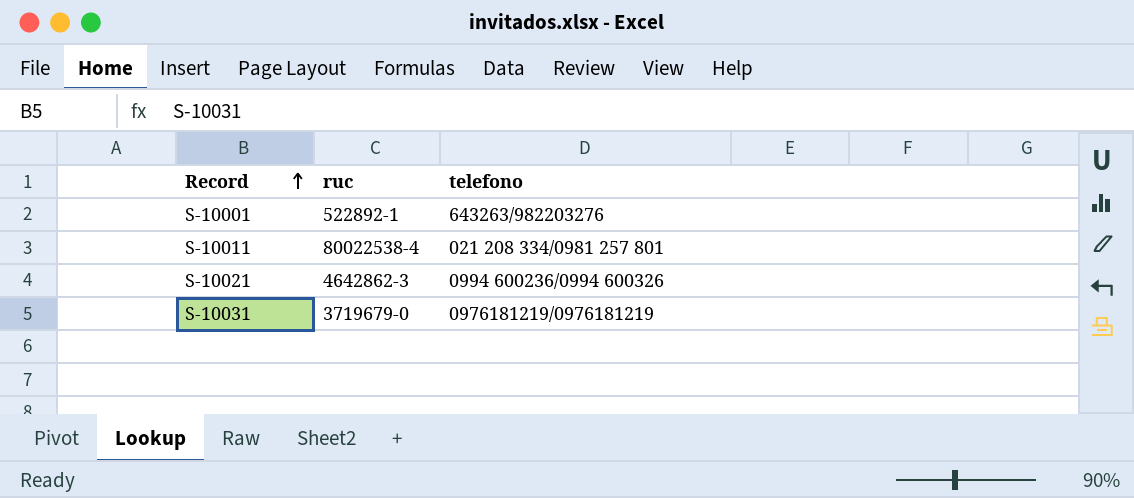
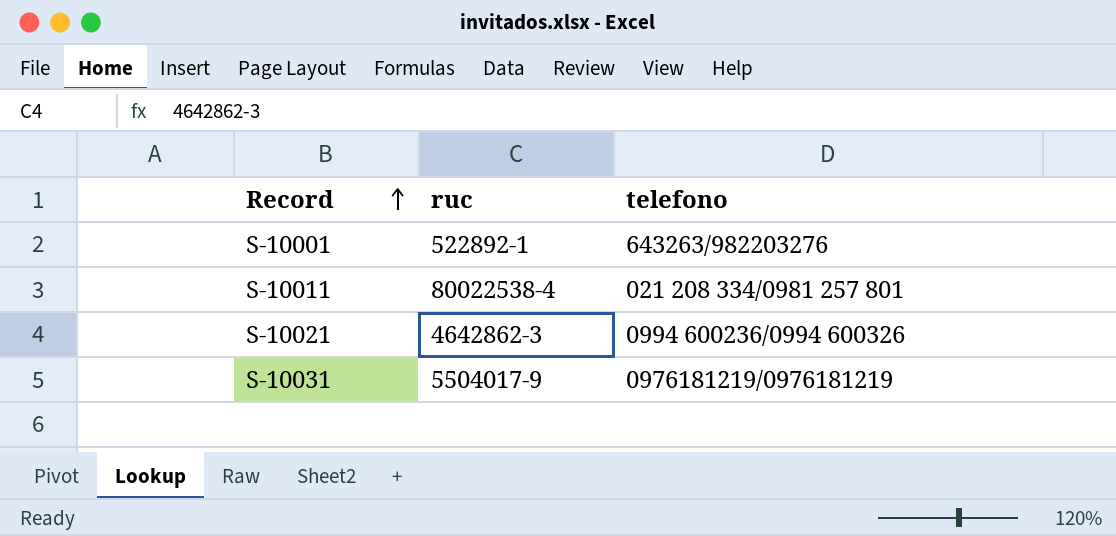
S-10031 | ruc: 3719679-0 -> 5504017-9

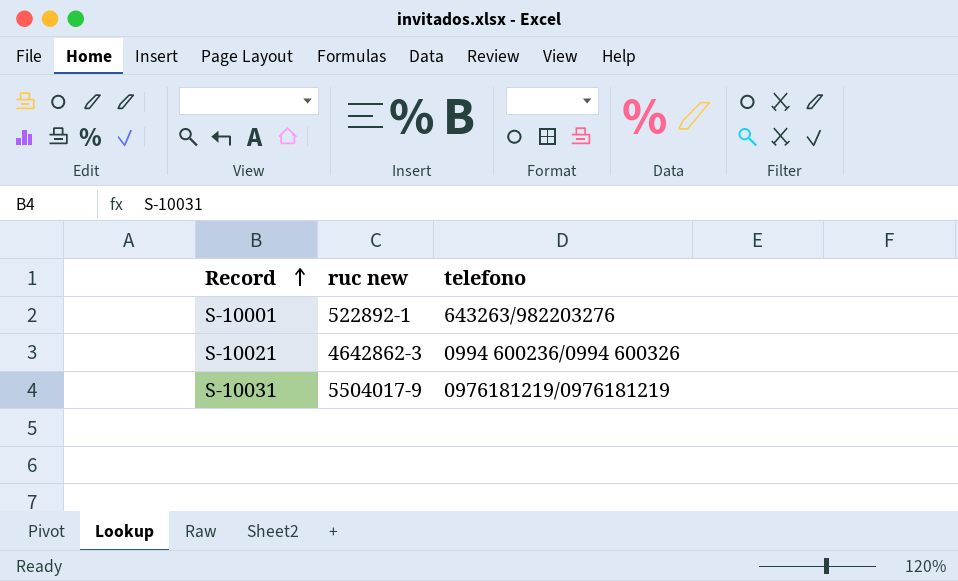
column name: ruc -> ruc new
row S-10011: 80022538-4 | 021 208 334/0981 257 801 -> none

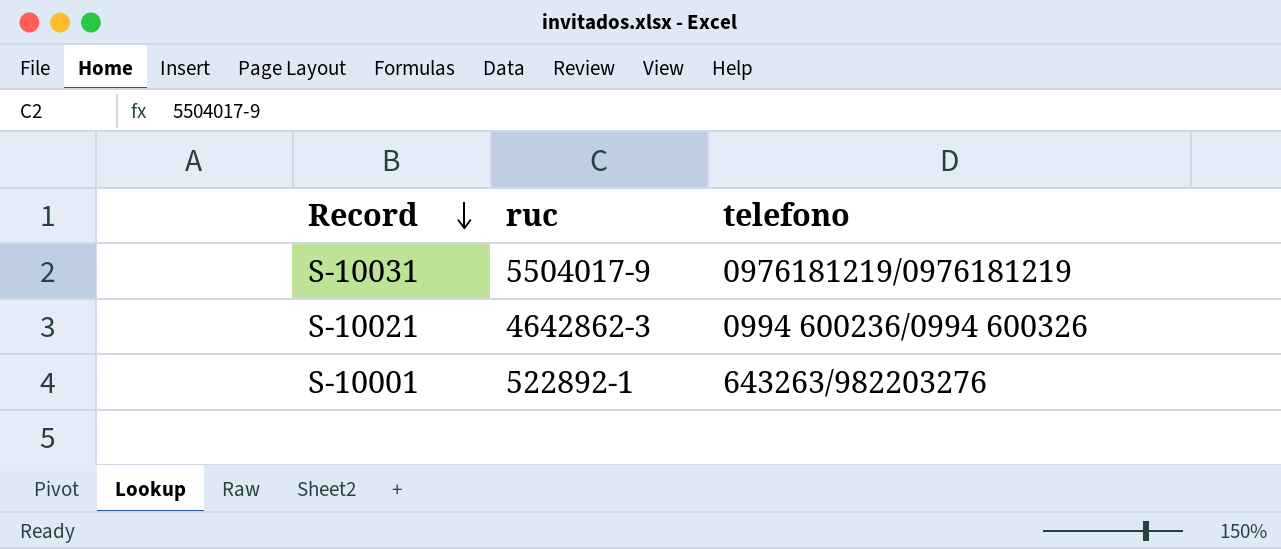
row order: Record ascending -> Record descending
column name: ruc new -> ruc

